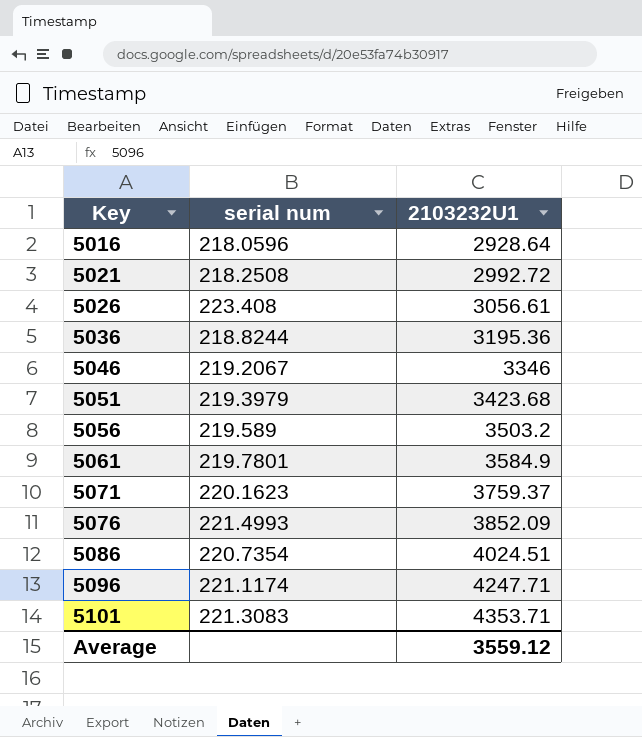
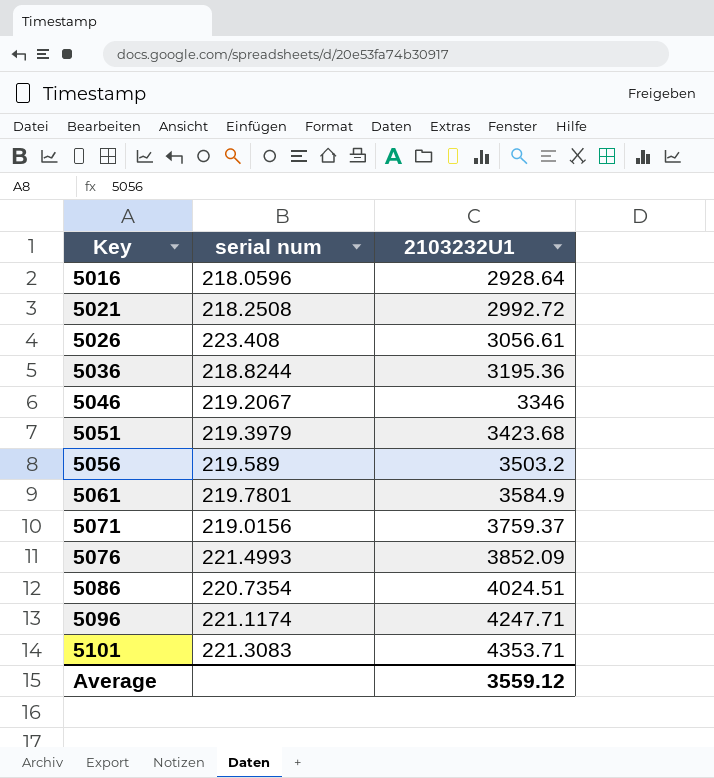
5071 | serial num: 220.1623 -> 219.0156

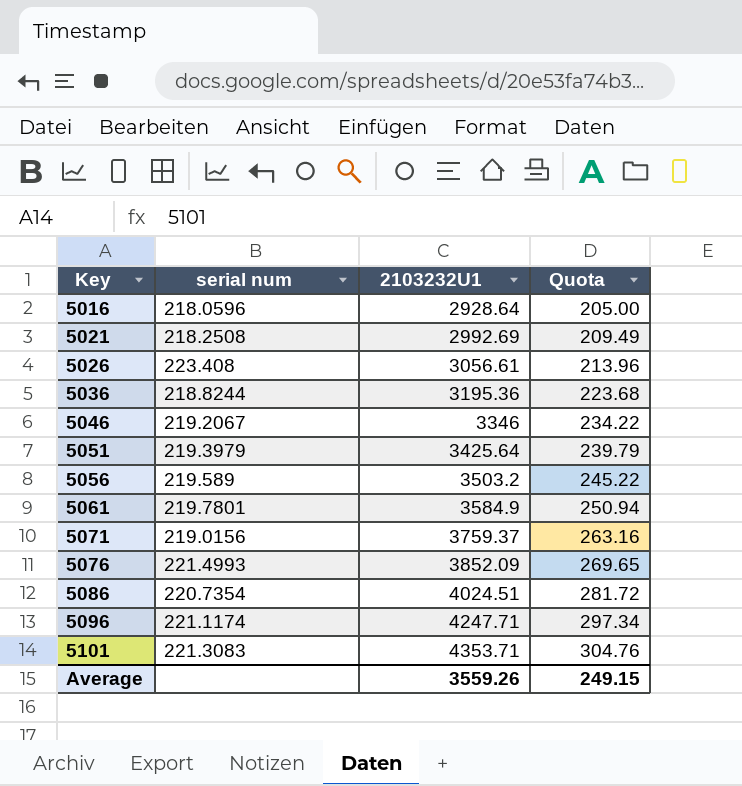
column Quota | formula: none -> [2103232U1] * 0.07
5021 | 2103232U1: 2992.72 -> 2992.69
5051 | 2103232U1: 3423.68 -> 3425.64
Average | 2103232U1: 3559.12 -> 3559.26

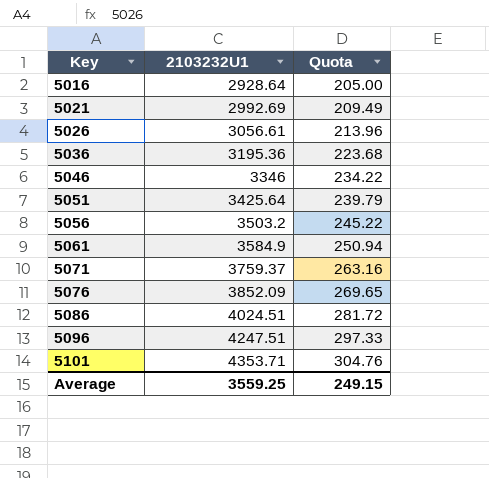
column serial num | position: 2 -> none
5096 | 2103232U1: 4247.71 -> 4247.51
5096 | Quota: 297.34 -> 297.33
Average | 2103232U1: 3559.26 -> 3559.25

